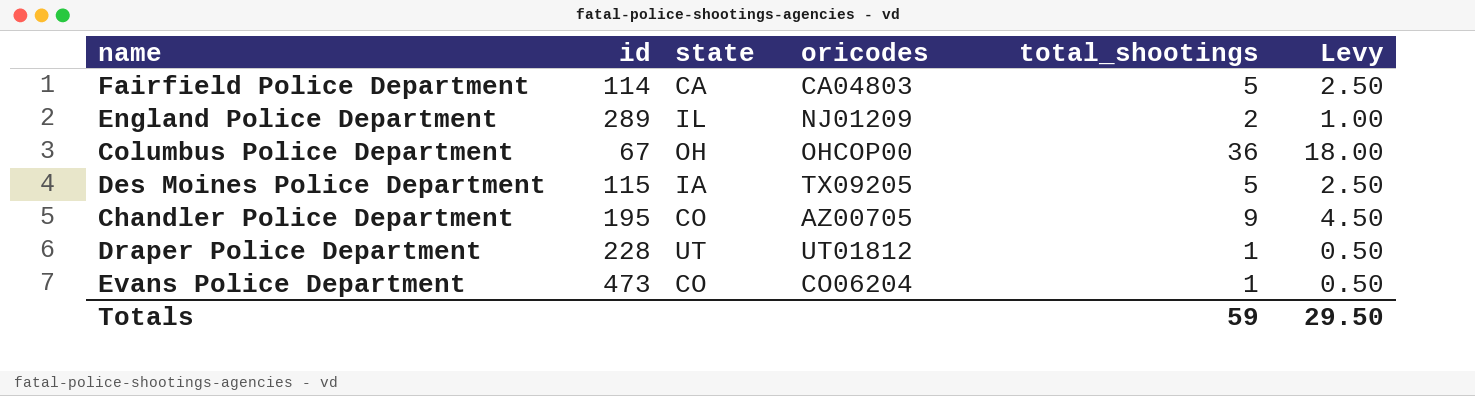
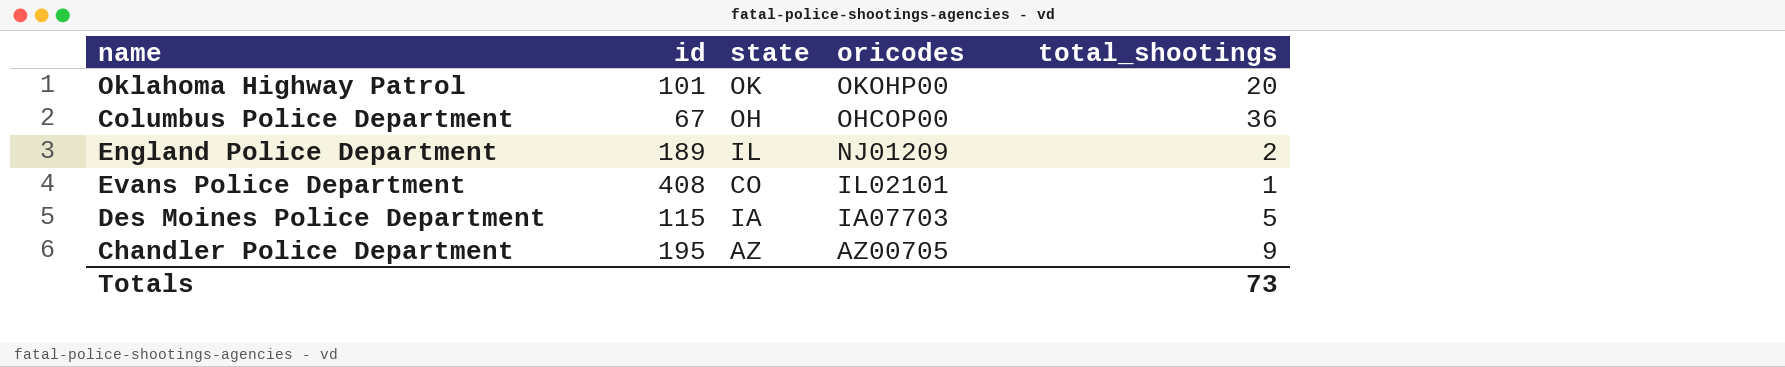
row order: none -> oricodes descending
column Levy | formula: [total_shootings] * 0.5 -> none
row Fairfield Police Department: 114 | CA | CA04803 | 5 | 2.50 -> none
row Draper Police Department: 228 | UT | UT01812 | 1 | 0.50 -> none
row Oklahoma Highway Patrol: none -> 101 | OK | OKOHP00 | 20
England Police Department | id: 289 -> 189
Evans Police Department | id: 473 -> 408
Evans Police Department | oricodes: CO06204 -> IL02101
Des Moines Police Department | oricodes: TX09205 -> IA07703
Chandler Police Department | state: CO -> AZ
Totals | total_shootings: 59 -> 73

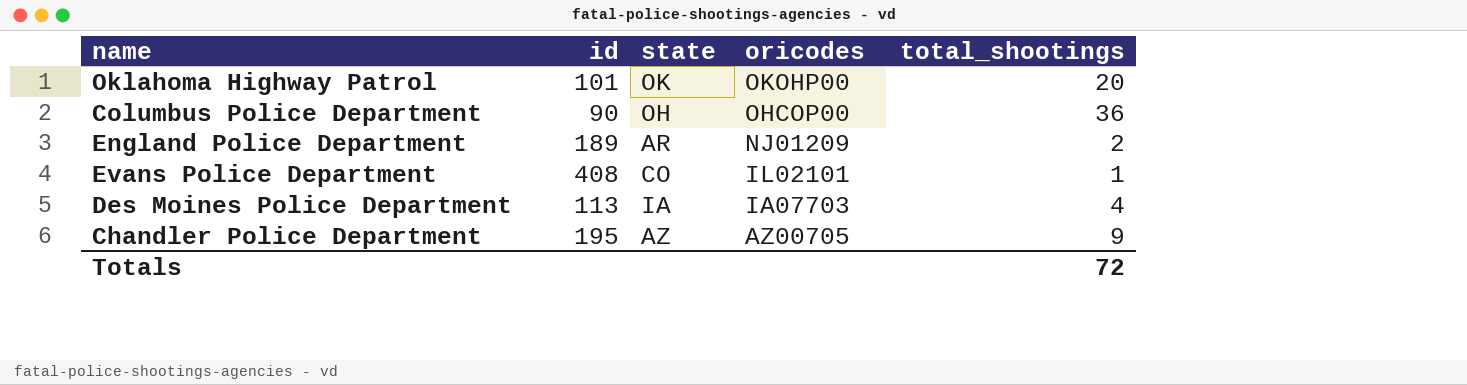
Columbus Police Department | id: 67 -> 90
England Police Department | state: IL -> AR
Des Moines Police Department | id: 115 -> 113
Des Moines Police Department | total_shootings: 5 -> 4
Totals | total_shootings: 73 -> 72

